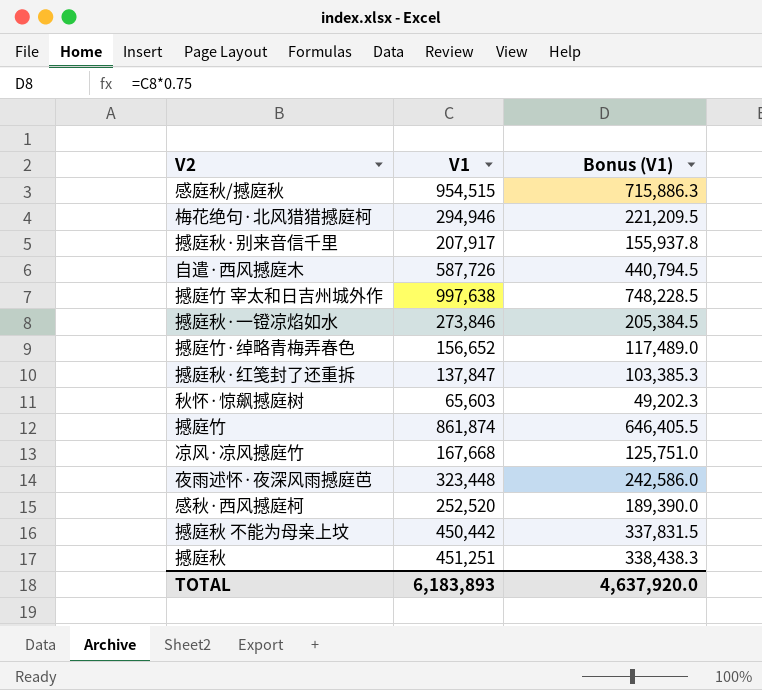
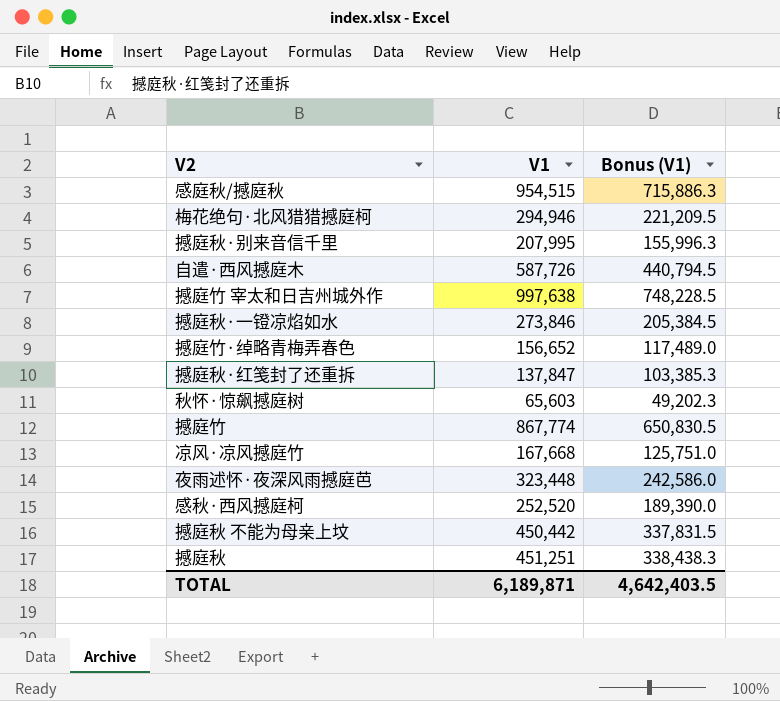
撼庭秋·别来音信千里 | V1: 207,917 -> 207,995
撼庭秋·别来音信千里 | Bonus (V1): 155,937.8 -> 155,996.3
撼庭竹 | V1: 861,874 -> 867,774
撼庭竹 | Bonus (V1): 646,405.5 -> 650,830.5
TOTAL | V1: 6,183,893 -> 6,189,871
TOTAL | Bonus (V1): 4,637,920.0 -> 4,642,403.5

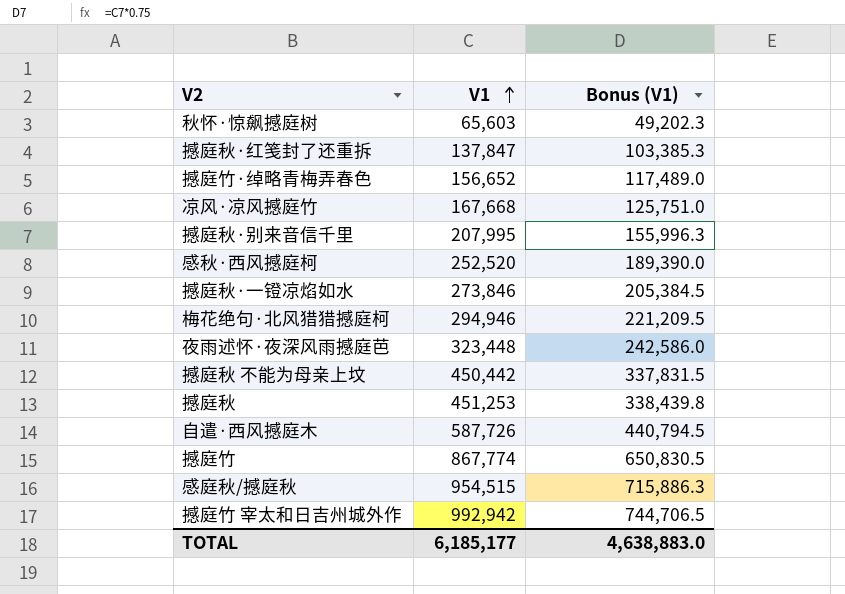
row order: none -> V1 ascending
撼庭秋 | V1: 451,251 -> 451,253
撼庭秋 | Bonus (V1): 338,438.3 -> 338,439.8
撼庭竹 宰太和日吉州城外作 | V1: 997,638 -> 992,942
撼庭竹 宰太和日吉州城外作 | Bonus (V1): 748,228.5 -> 744,706.5
TOTAL | V1: 6,189,871 -> 6,185,177
TOTAL | Bonus (V1): 4,642,403.5 -> 4,638,883.0

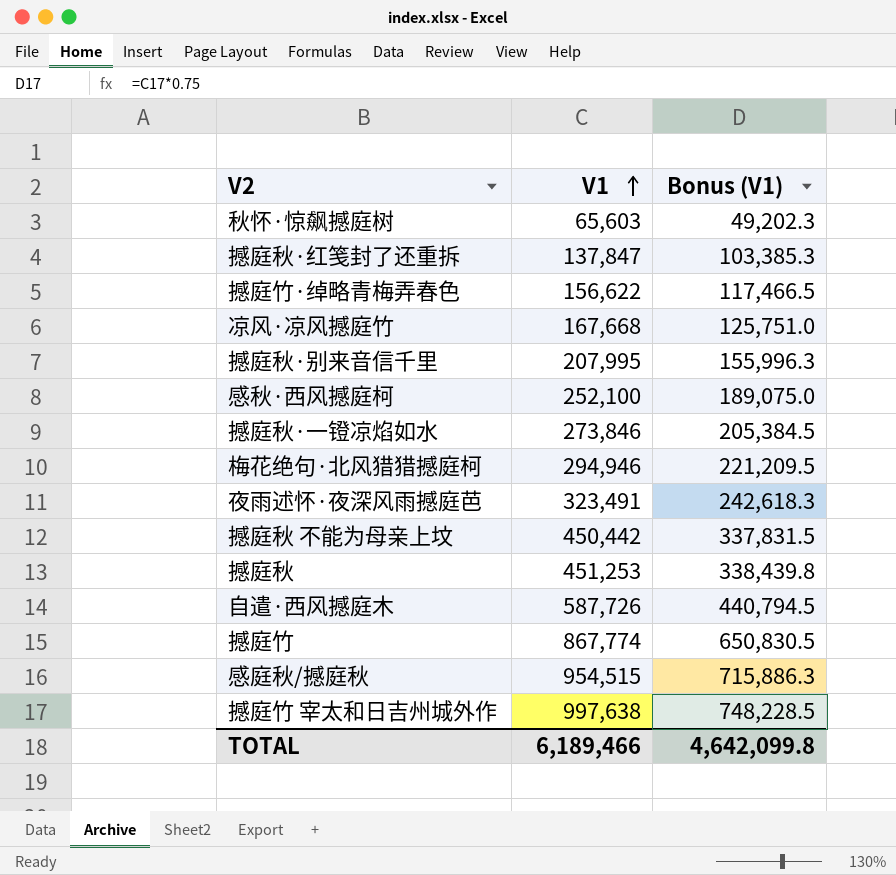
撼庭竹·绰略青梅弄春色 | V1: 156,652 -> 156,622
撼庭竹·绰略青梅弄春色 | Bonus (V1): 117,489.0 -> 117,466.5
感秋·西风撼庭柯 | V1: 252,520 -> 252,100
感秋·西风撼庭柯 | Bonus (V1): 189,390.0 -> 189,075.0
夜雨述怀·夜深风雨撼庭芭 | V1: 323,448 -> 323,491
夜雨述怀·夜深风雨撼庭芭 | Bonus (V1): 242,586.0 -> 242,618.3
撼庭竹 宰太和日吉州城外作 | V1: 992,942 -> 997,638
撼庭竹 宰太和日吉州城外作 | Bonus (V1): 744,706.5 -> 748,228.5
TOTAL | V1: 6,185,177 -> 6,189,466
TOTAL | Bonus (V1): 4,638,883.0 -> 4,642,099.8

